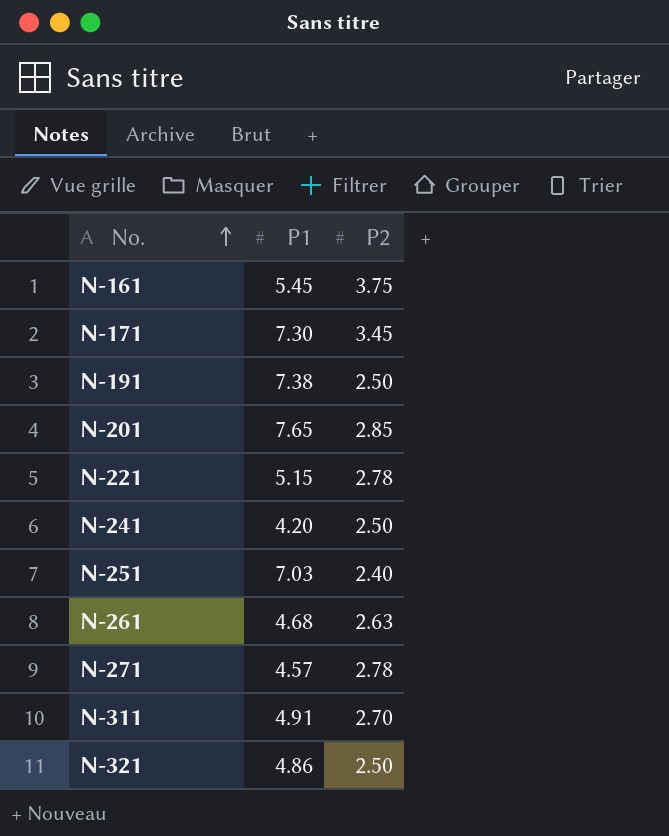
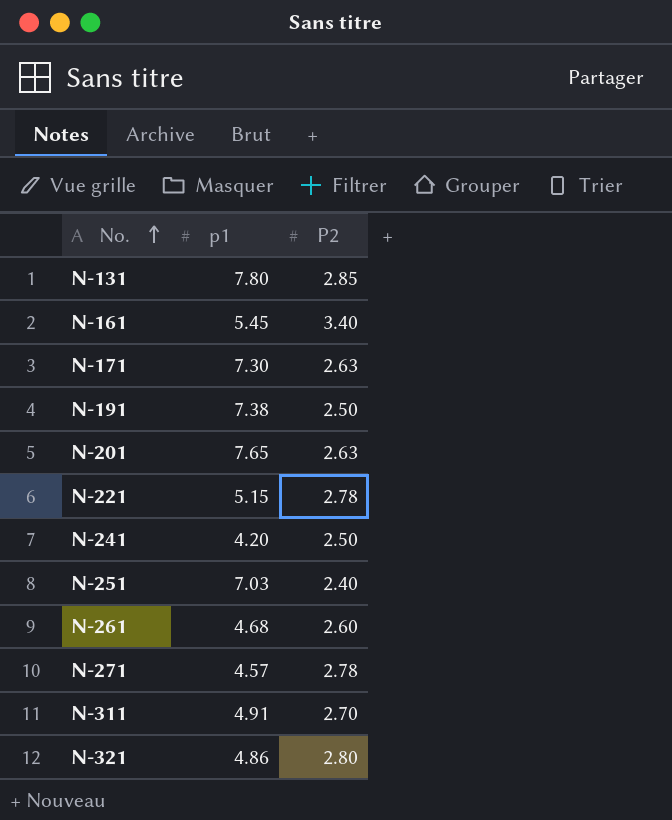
column name: P1 -> p1
row N-131: none -> 7.80 | 2.85
N-161 | P2: 3.75 -> 3.40
N-171 | P2: 3.45 -> 2.63
N-201 | P2: 2.85 -> 2.63
N-261 | P2: 2.63 -> 2.60
N-321 | P2: 2.50 -> 2.80

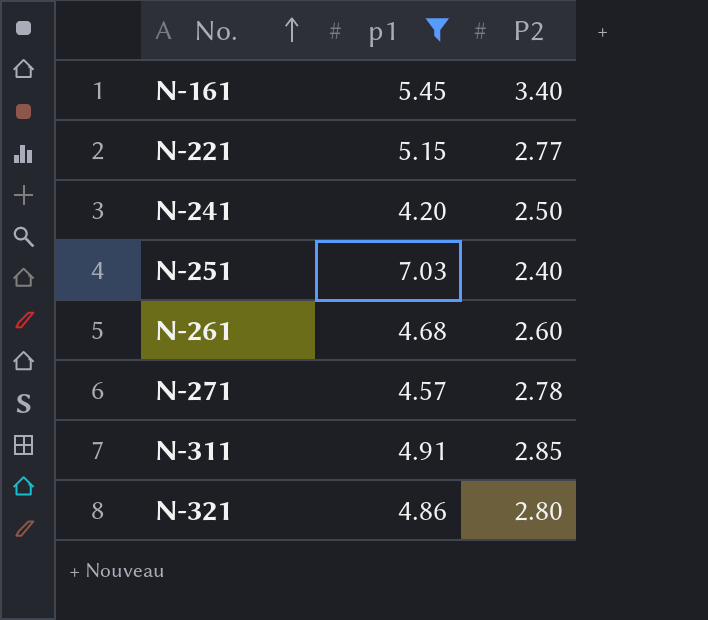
filter: none -> p1 <= 7.03
N-221 | P2: 2.78 -> 2.77
N-311 | P2: 2.70 -> 2.85

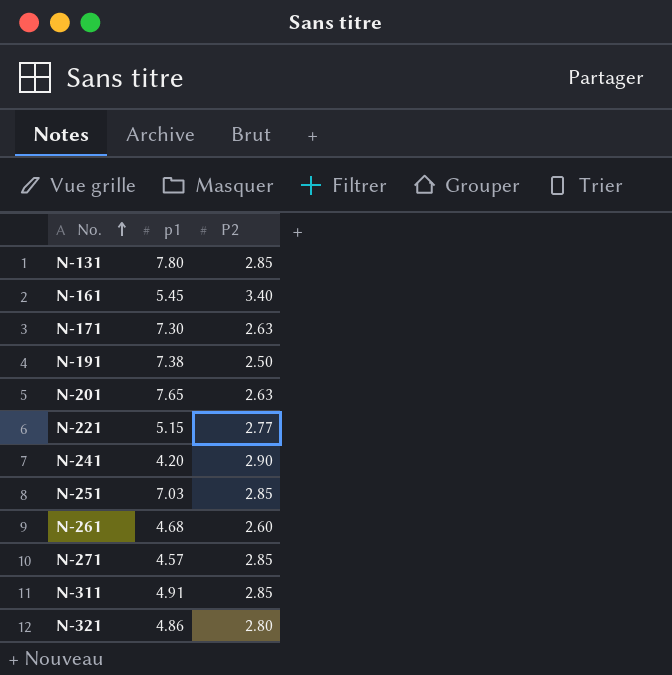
filter: p1 <= 7.03 -> none
N-241 | P2: 2.50 -> 2.90
N-251 | P2: 2.40 -> 2.85
N-271 | P2: 2.78 -> 2.85

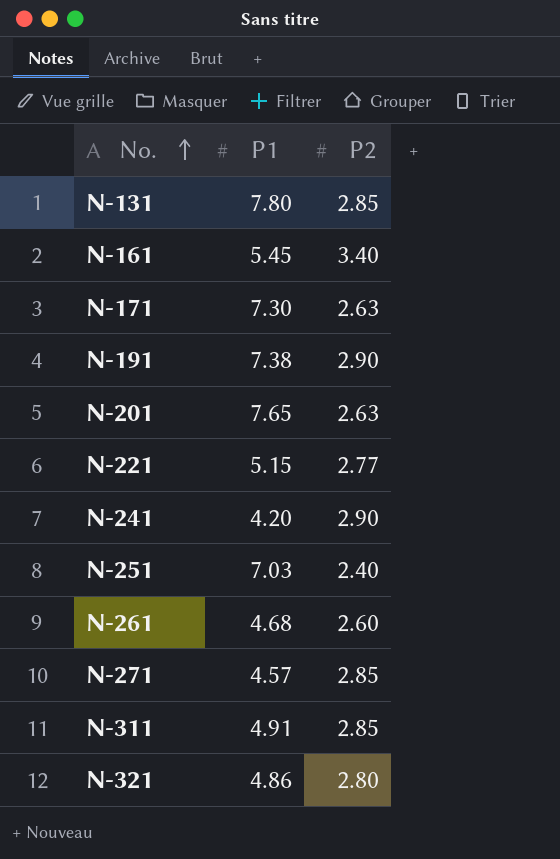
column name: p1 -> P1
N-191 | P2: 2.50 -> 2.90
N-251 | P2: 2.85 -> 2.40

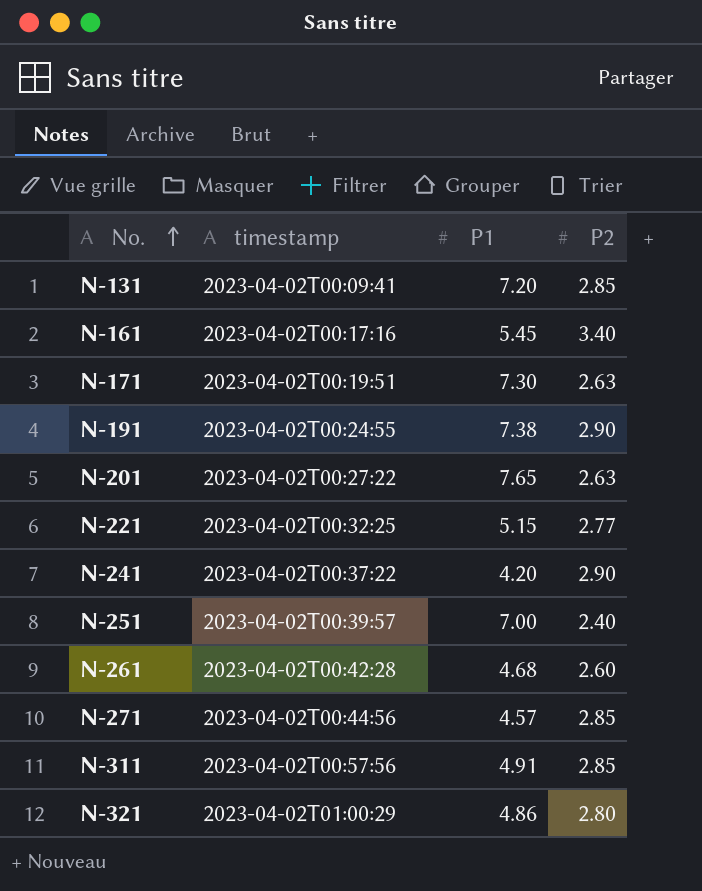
column timestamp | position: none -> 2
N-131 | P1: 7.80 -> 7.20
N-251 | P1: 7.03 -> 7.00

